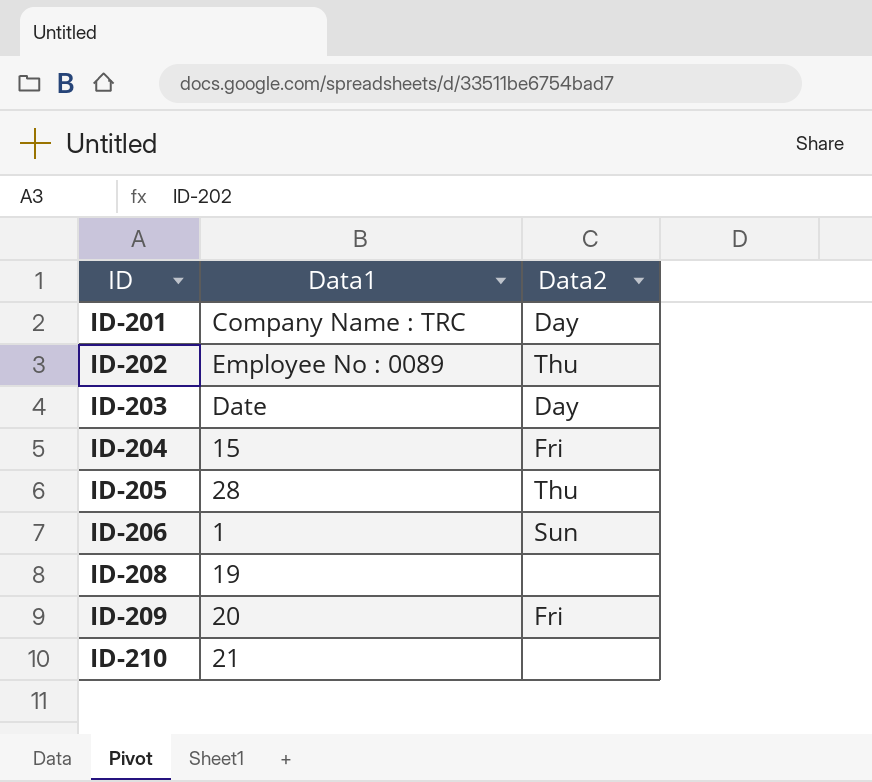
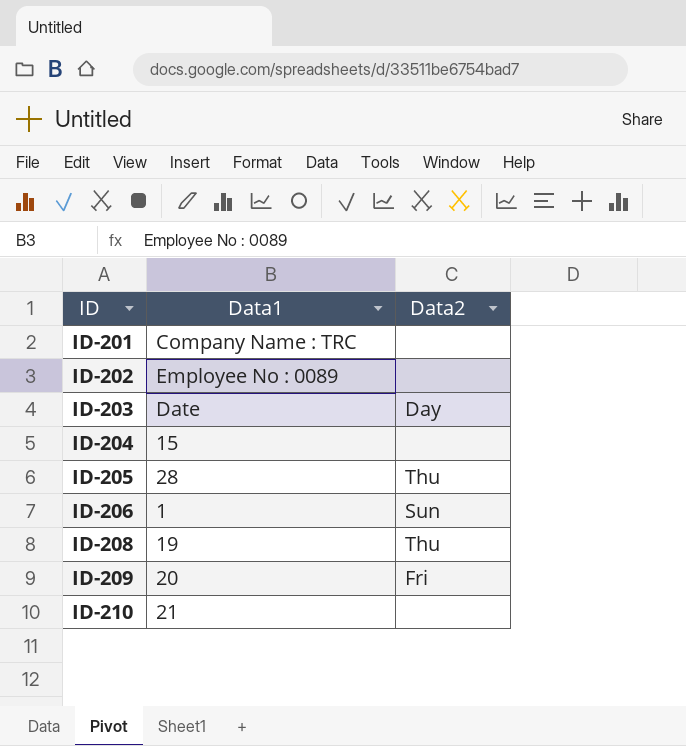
ID-201 | Data2: Day -> none
ID-202 | Data2: Thu -> none
ID-204 | Data2: Fri -> none
ID-208 | Data2: none -> Thu

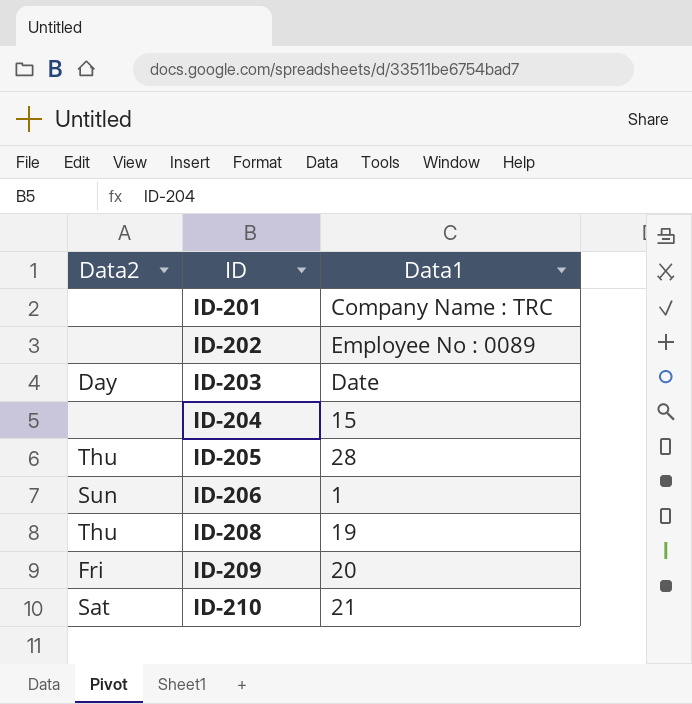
column Data2 | position: 3 -> 1
ID-210 | Data2: none -> Sat

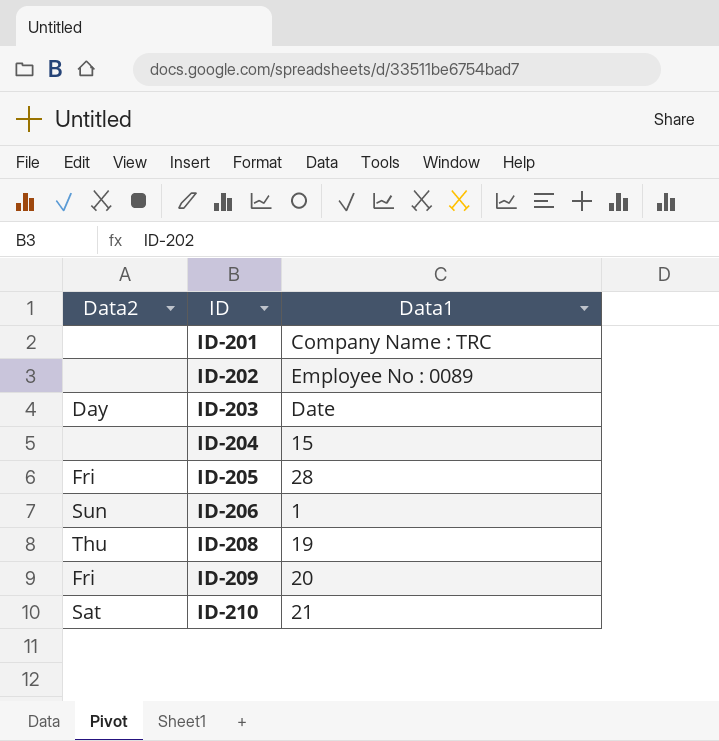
ID-205 | Data2: Thu -> Fri

